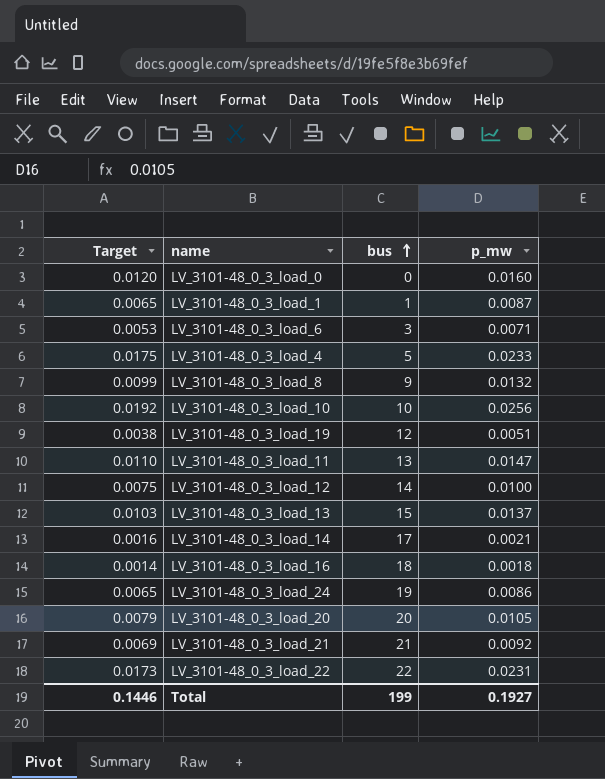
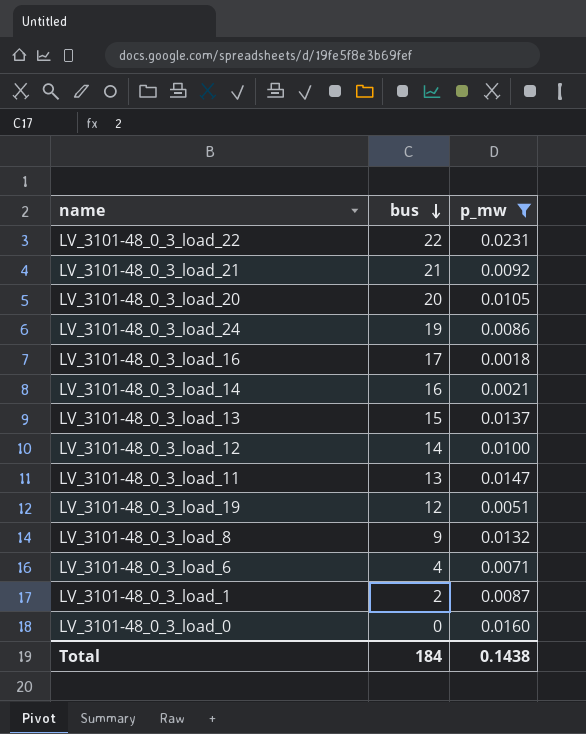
filter: none -> p_mw <= 0.0231
row order: bus ascending -> bus descending
column Target | formula: [p_mw] * 0.75 -> none
LV_3101-48_0_3_load_16 | bus: 18 -> 17
LV_3101-48_0_3_load_14 | bus: 17 -> 16
LV_3101-48_0_3_load_6 | bus: 3 -> 4
LV_3101-48_0_3_load_1 | bus: 1 -> 2
Total | bus: 199 -> 184
Total | p_mw: 0.1927 -> 0.1438

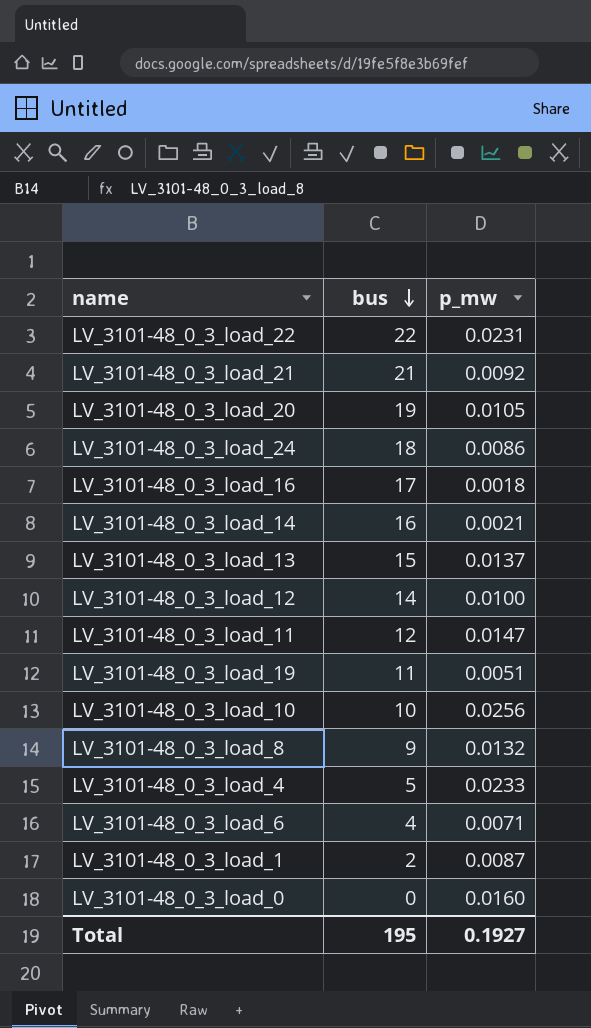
filter: p_mw <= 0.0231 -> none
LV_3101-48_0_3_load_20 | bus: 20 -> 19
LV_3101-48_0_3_load_24 | bus: 19 -> 18
LV_3101-48_0_3_load_11 | bus: 13 -> 12
LV_3101-48_0_3_load_19 | bus: 12 -> 11
Total | bus: 184 -> 195
Total | p_mw: 0.1438 -> 0.1927

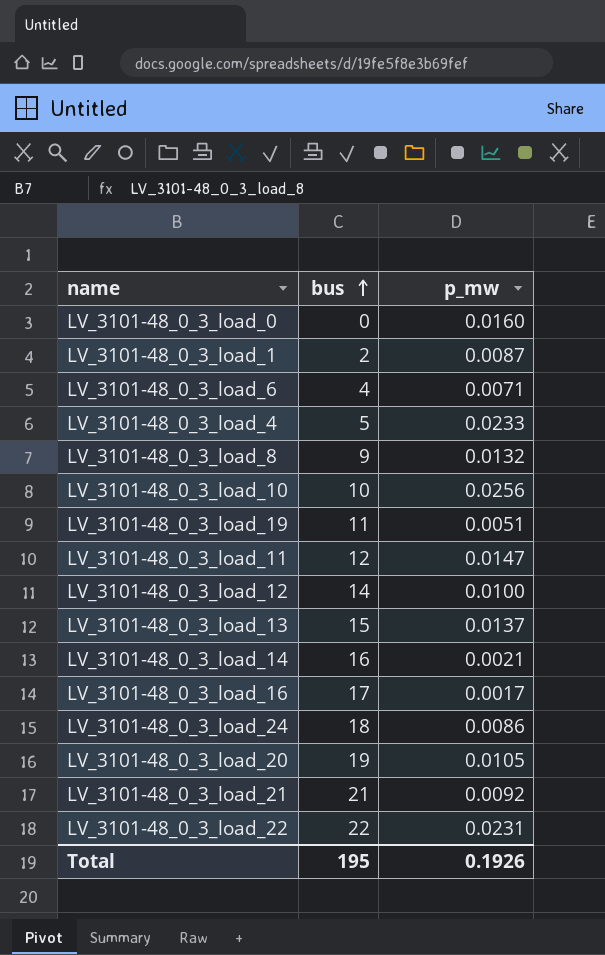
row order: bus descending -> bus ascending
LV_3101-48_0_3_load_16 | p_mw: 0.0018 -> 0.0017
Total | p_mw: 0.1927 -> 0.1926

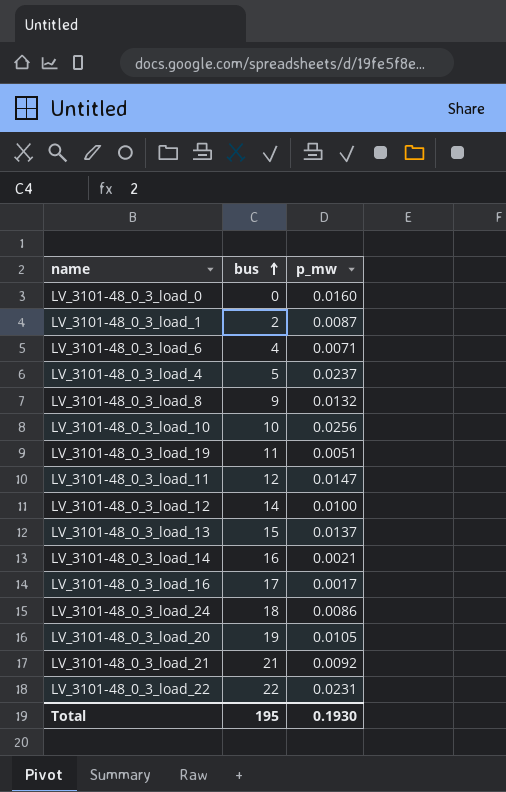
LV_3101-48_0_3_load_4 | p_mw: 0.0233 -> 0.0237
Total | p_mw: 0.1926 -> 0.1930

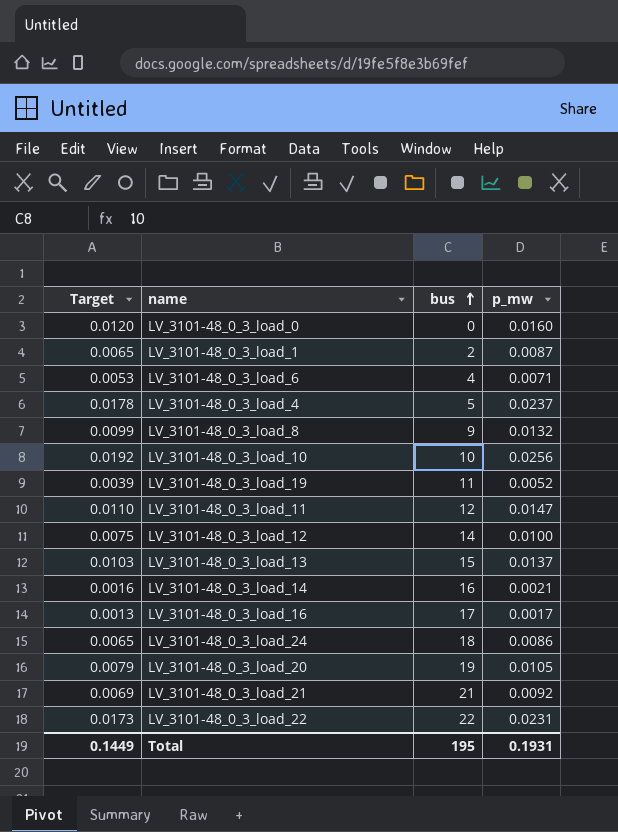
column Target | formula: none -> [p_mw] * 0.75
LV_3101-48_0_3_load_19 | p_mw: 0.0051 -> 0.0052
Total | p_mw: 0.1930 -> 0.1931

